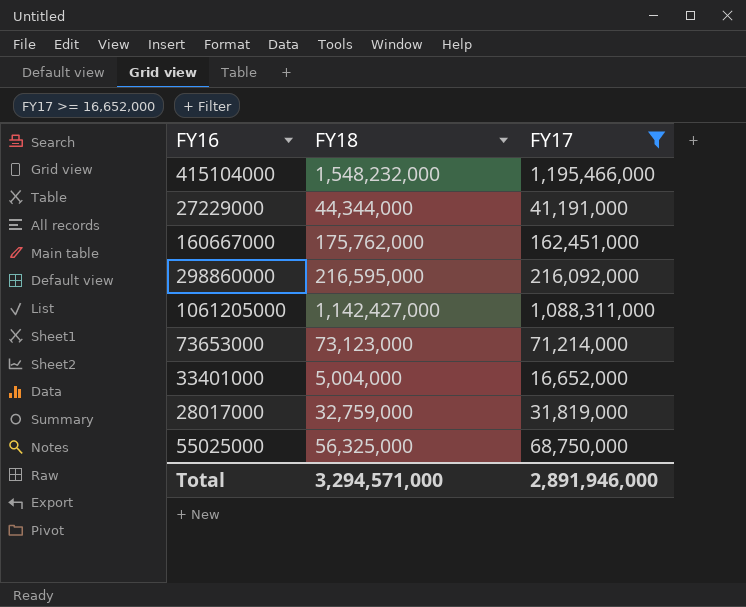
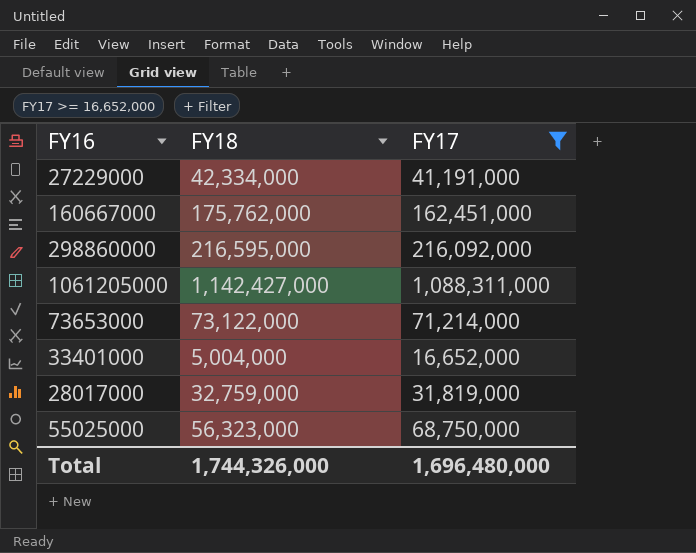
row 415104000: 1,548,232,000 | 1,195,466,000 -> none
27229000 | FY18: 44,344,000 -> 42,334,000
73653000 | FY18: 73,123,000 -> 73,122,000
55025000 | FY18: 56,325,000 -> 56,323,000
Total | FY18: 3,294,571,000 -> 1,744,326,000
Total | FY17: 2,891,946,000 -> 1,696,480,000

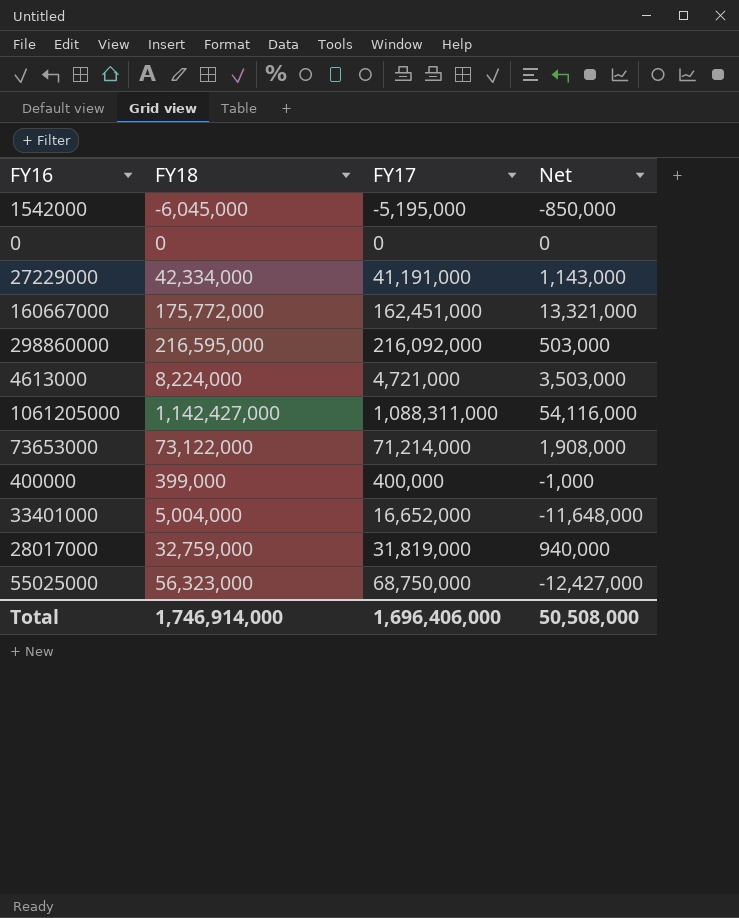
filter: FY17 >= 16,652,000 -> none
column Net | formula: none -> [FY18] - [FY17]
160667000 | FY18: 175,762,000 -> 175,772,000
Total | FY18: 1,744,326,000 -> 1,746,914,000
Total | FY17: 1,696,480,000 -> 1,696,406,000

